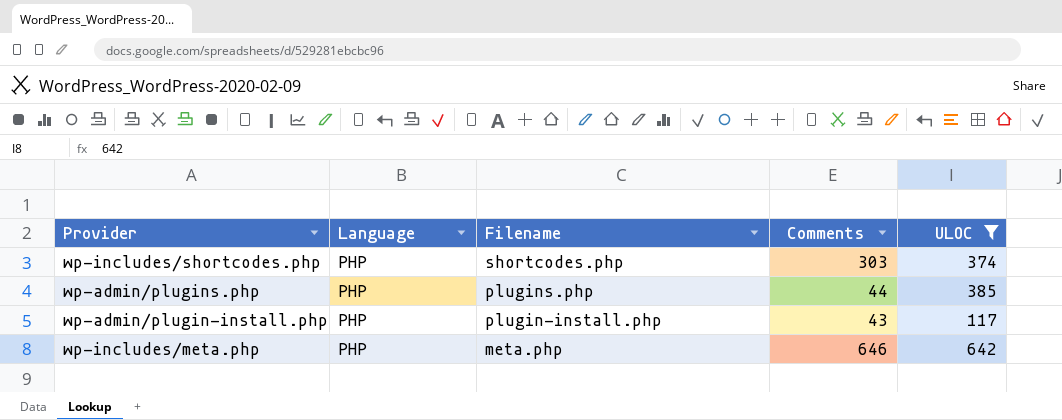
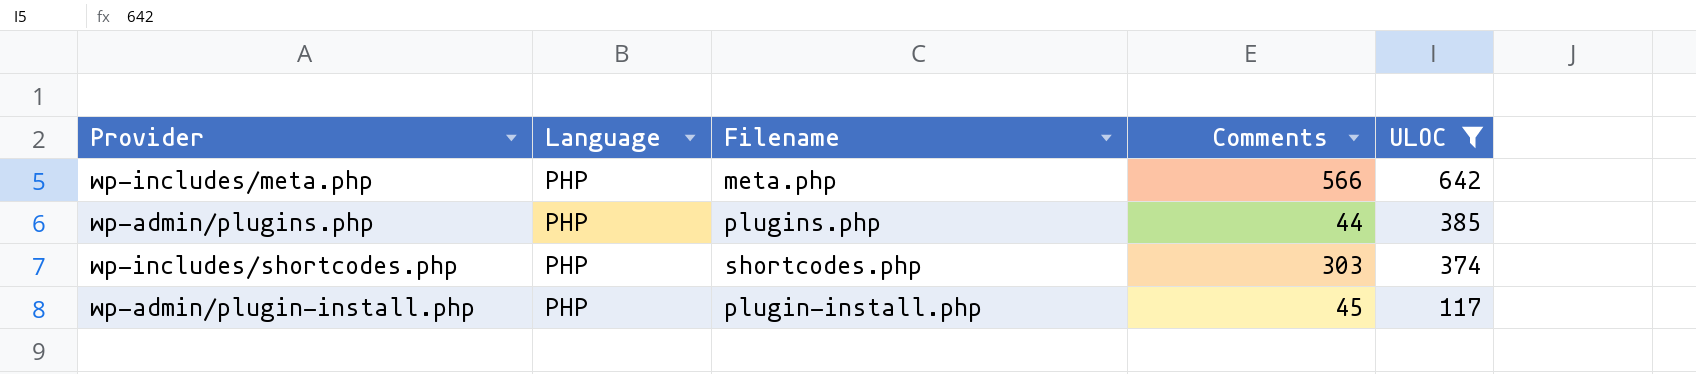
row order: Filename descending -> ULOC descending
wp-includes/meta.php | Comments: 646 -> 566
wp-admin/plugin-install.php | Comments: 43 -> 45

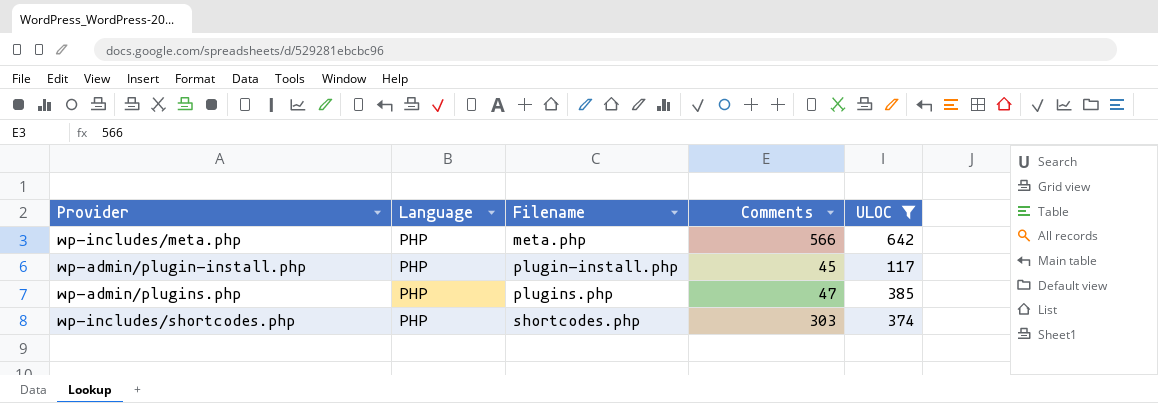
row order: ULOC descending -> Filename ascending
wp-admin/plugins.php | Comments: 44 -> 47

